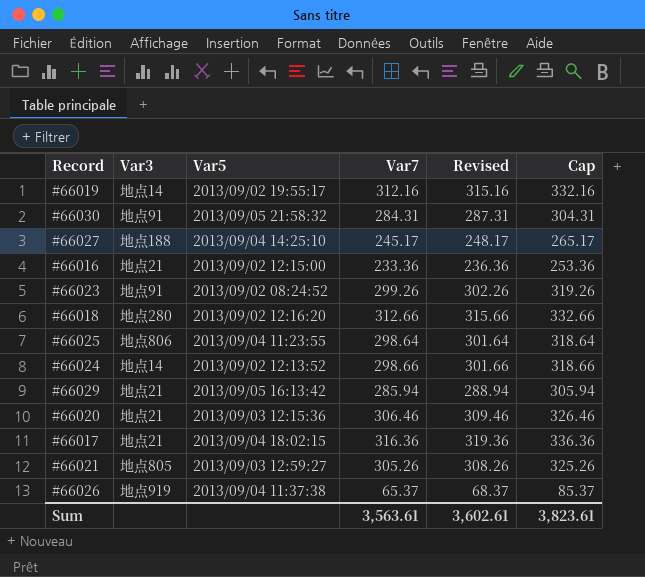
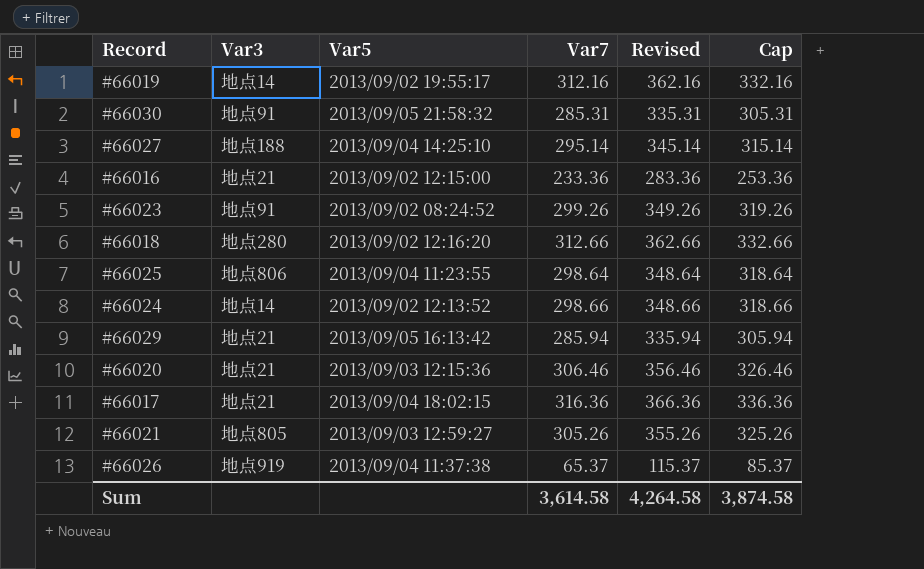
column Revised | formula: [Var7] + 3 -> [Var7] + 50
#66030 | Var7: 284.31 -> 285.31
#66030 | Cap: 304.31 -> 305.31
#66027 | Var7: 245.17 -> 295.14
#66027 | Cap: 265.17 -> 315.14
Sum | Var7: 3,563.61 -> 3,614.58
Sum | Revised: 3,602.61 -> 4,264.58
Sum | Cap: 3,823.61 -> 3,874.58

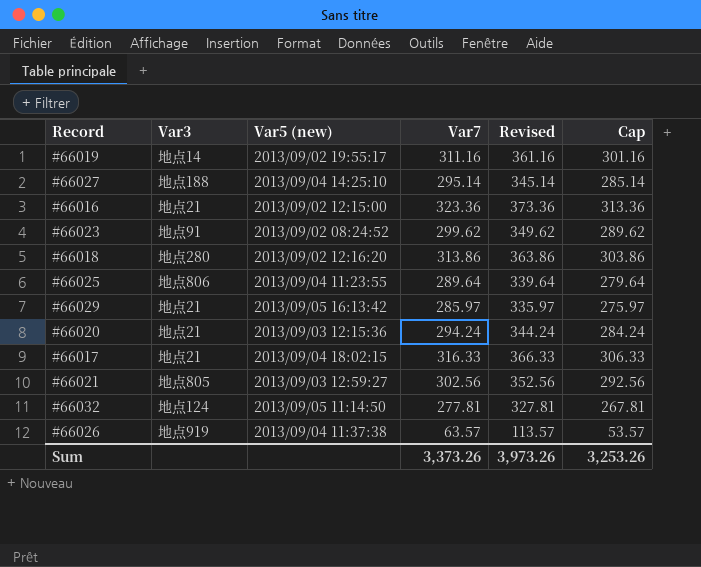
column name: Var5 -> Var5 (new)
column Cap | formula: [Var7] + 20 -> [Var7] - 10
row #66030: 地点91 | 2013/09/05 21:58:32 | 285.31 | 335.31 | 305.31 -> none
row #66024: 地点14 | 2013/09/02 12:13:52 | 298.66 | 348.66 | 318.66 -> none
#66019 | Var7: 312.16 -> 311.16
#66019 | Revised: 362.16 -> 361.16
#66016 | Var7: 233.36 -> 323.36
#66016 | Revised: 283.36 -> 373.36
#66023 | Var7: 299.26 -> 299.62
#66023 | Revised: 349.26 -> 349.62
#66018 | Var7: 312.66 -> 313.86
#66018 | Revised: 362.66 -> 363.86
#66025 | Var7: 298.64 -> 289.64
#66025 | Revised: 348.64 -> 339.64
#66029 | Var7: 285.94 -> 285.97
#66029 | Revised: 335.94 -> 335.97
#66020 | Var7: 306.46 -> 294.24
#66020 | Revised: 356.46 -> 344.24
#66017 | Var7: 316.36 -> 316.33
#66017 | Revised: 366.36 -> 366.33
#66021 | Var7: 305.26 -> 302.56
#66021 | Revised: 355.26 -> 352.56
row #66032: none -> 地点124 | 2013/09/05 11:14:50 | 277.81 | 327.81 | 267.81
#66026 | Var7: 65.37 -> 63.57
#66026 | Revised: 115.37 -> 113.57
Sum | Var7: 3,614.58 -> 3,373.26
Sum | Revised: 4,264.58 -> 3,973.26
Sum | Cap: 3,874.58 -> 3,253.26

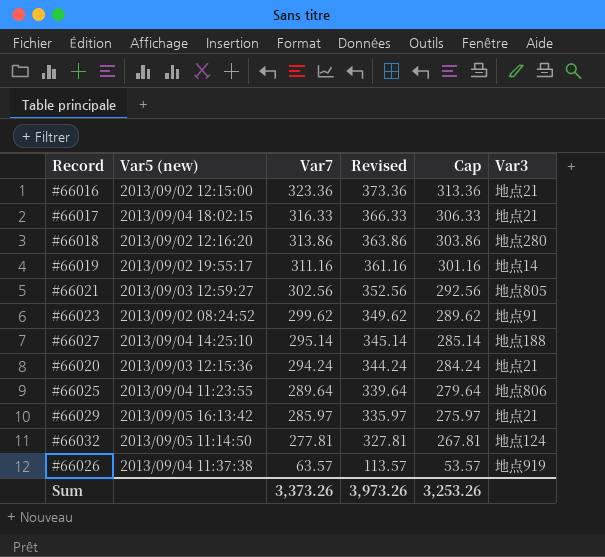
row order: none -> Var7 descending
column Var3 | position: 2 -> 6

